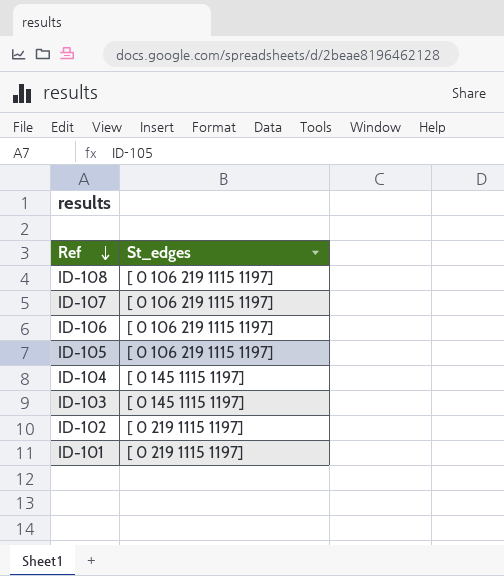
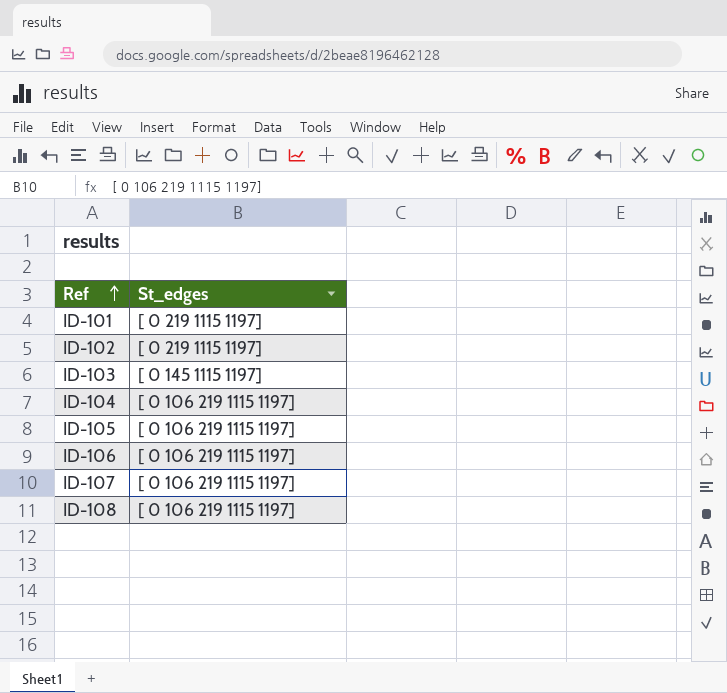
row order: Ref descending -> Ref ascending
ID-104 | St_edges: [ 0 145 1115 1197] -> [ 0 106 219 1115 1197]

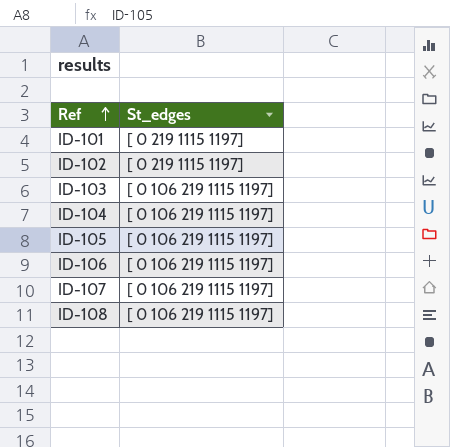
ID-103 | St_edges: [ 0 145 1115 1197] -> [ 0 106 219 1115 1197]

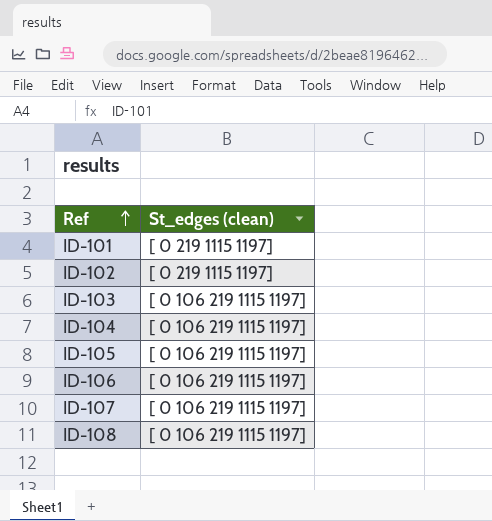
column name: St_edges -> St_edges (clean)

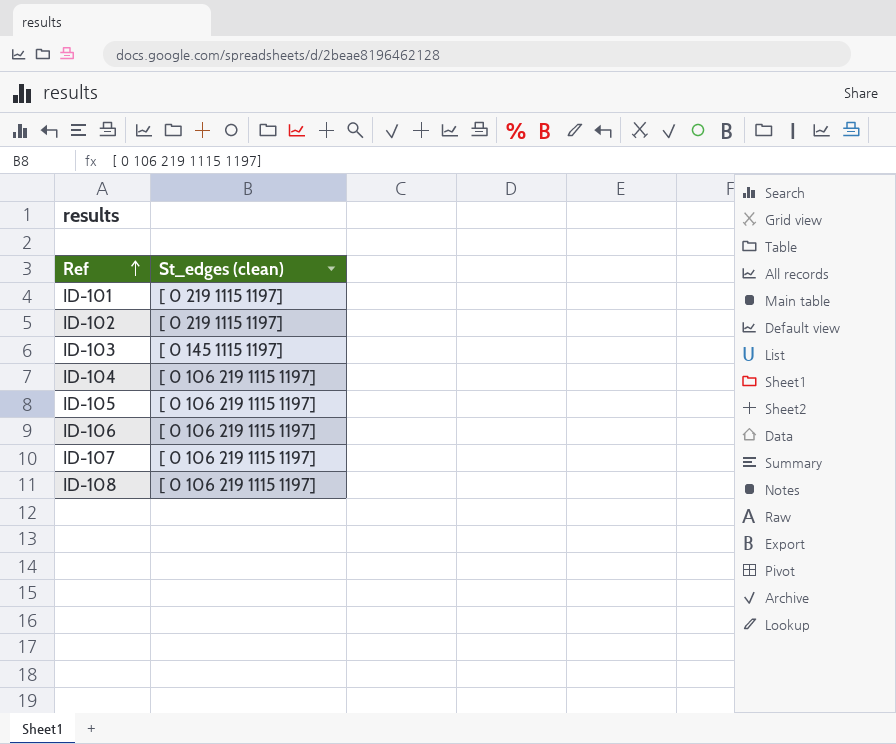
ID-103 | St_edges (clean): [ 0 106 219 1115 1197] -> [ 0 145 1115 1197]

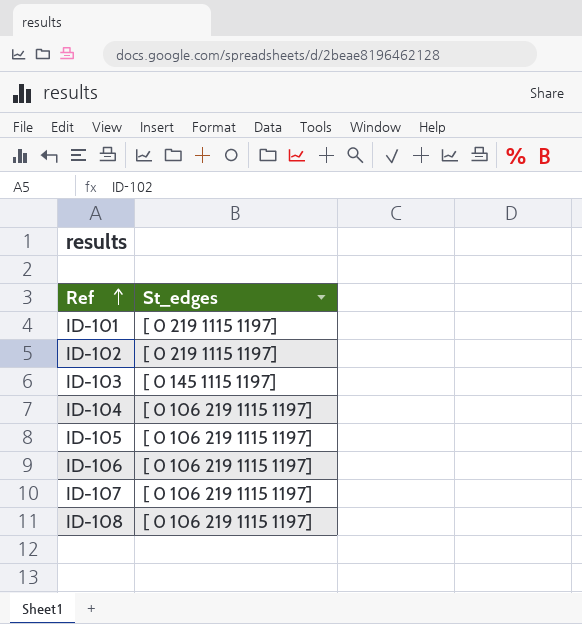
column name: St_edges (clean) -> St_edges

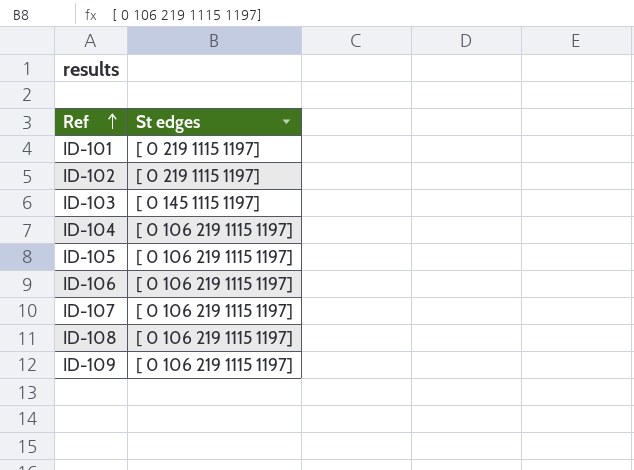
column name: St_edges -> St edges
row ID-109: none -> [ 0 106 219 1115 1197]

